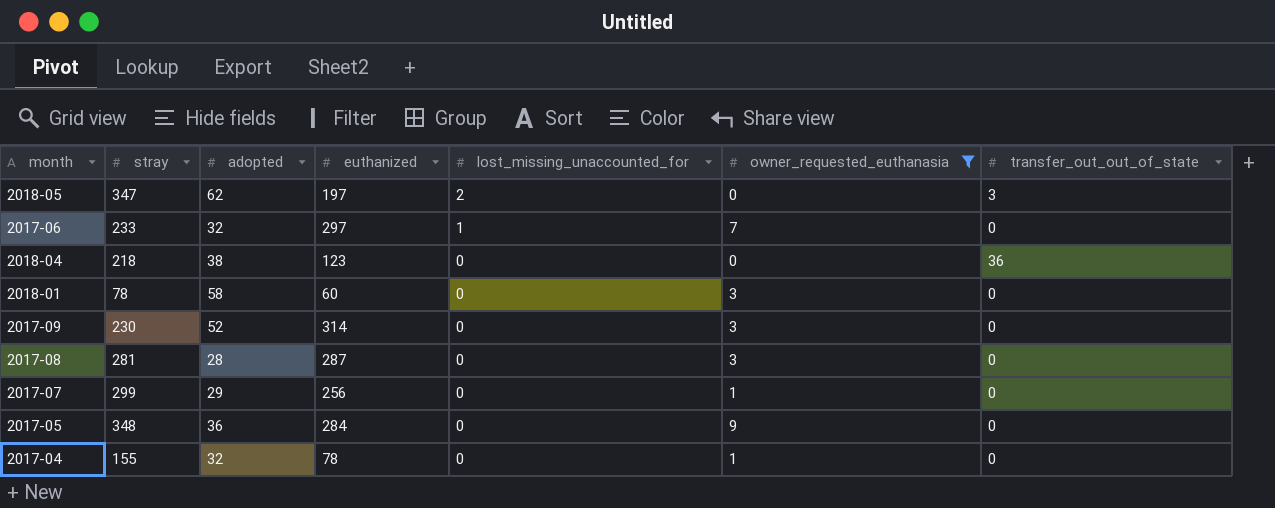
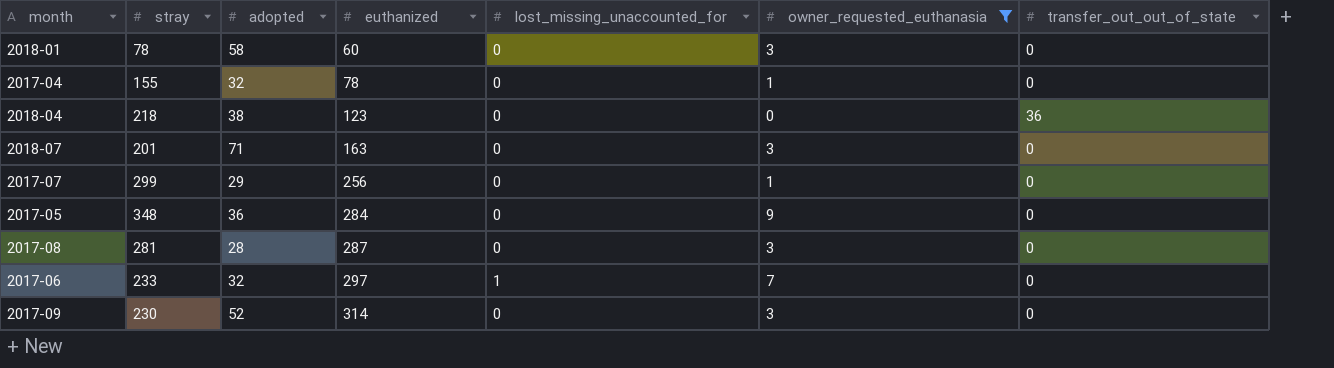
row order: lost_missing_unaccounted_for descending -> euthanized ascending
row 2018-05: 347 | 62 | 197 | 2 | 0 | 3 -> none
row 2018-07: none -> 201 | 71 | 163 | 0 | 3 | 0

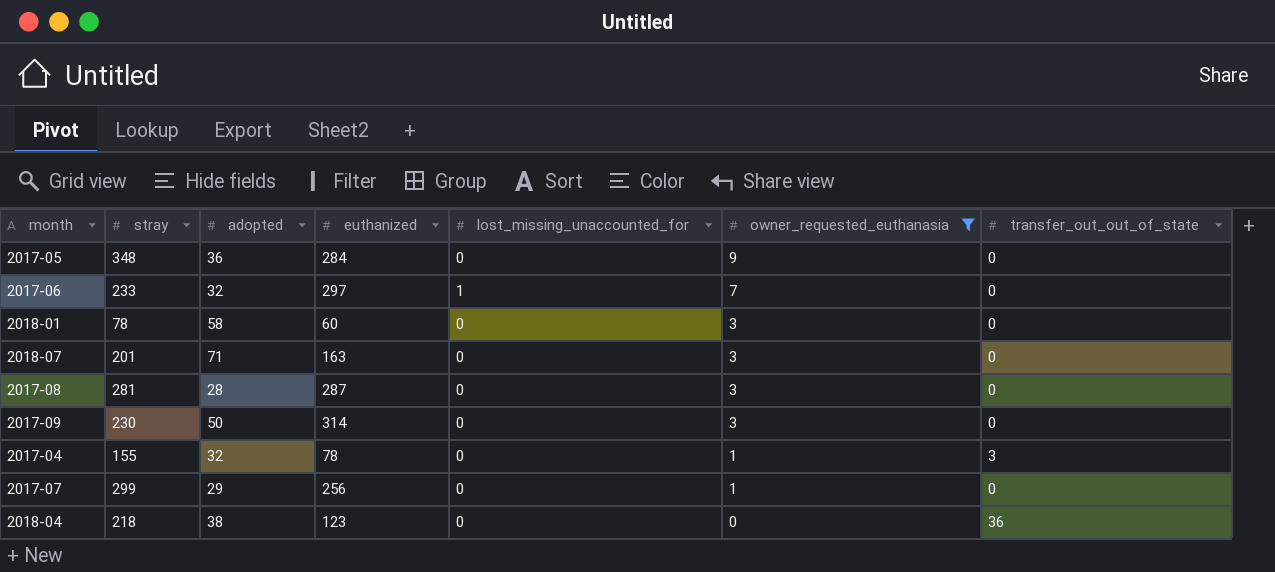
row order: euthanized ascending -> owner_requested_euthanasia descending
2017-09 | adopted: 52 -> 50
2017-04 | transfer_out_out_of_state: 0 -> 3

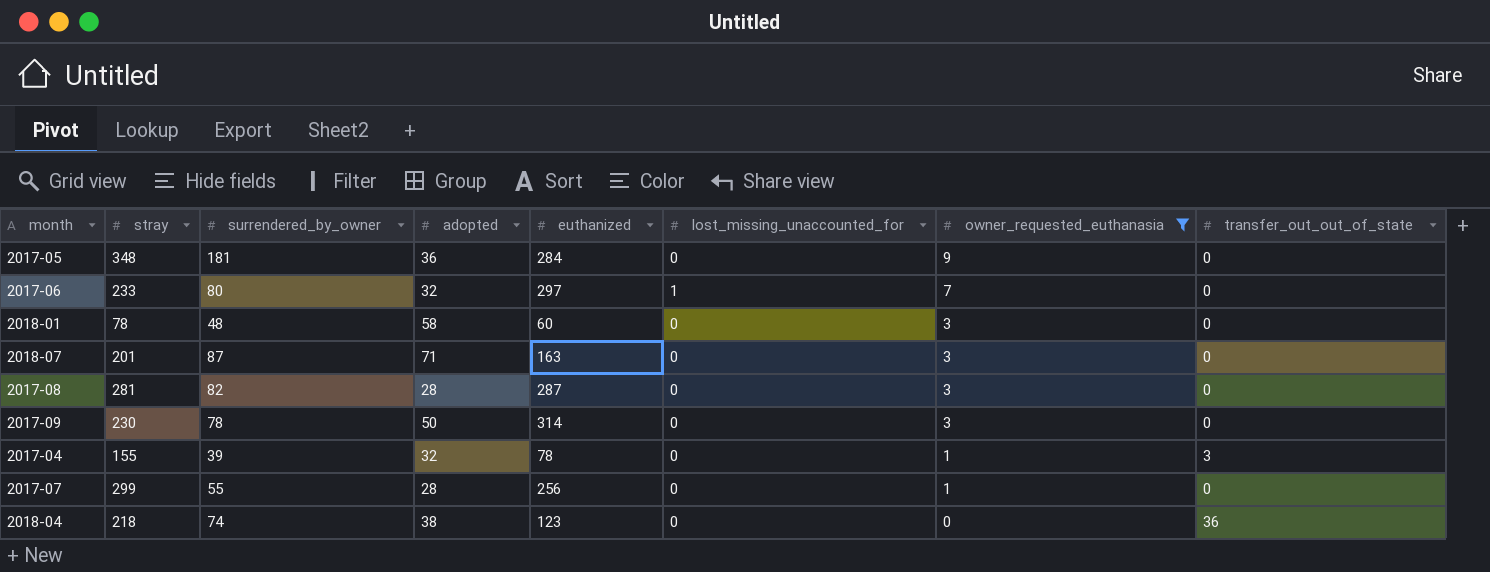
column surrendered_by_owner | position: none -> 3
2017-07 | adopted: 29 -> 28

